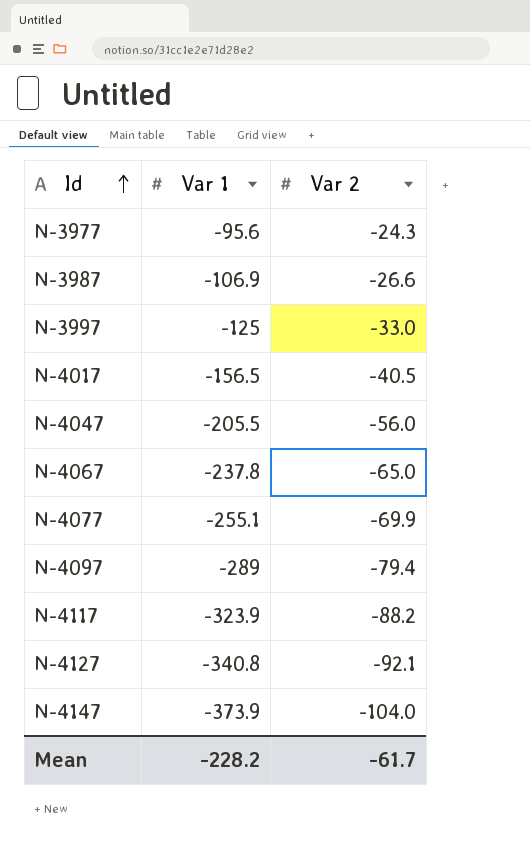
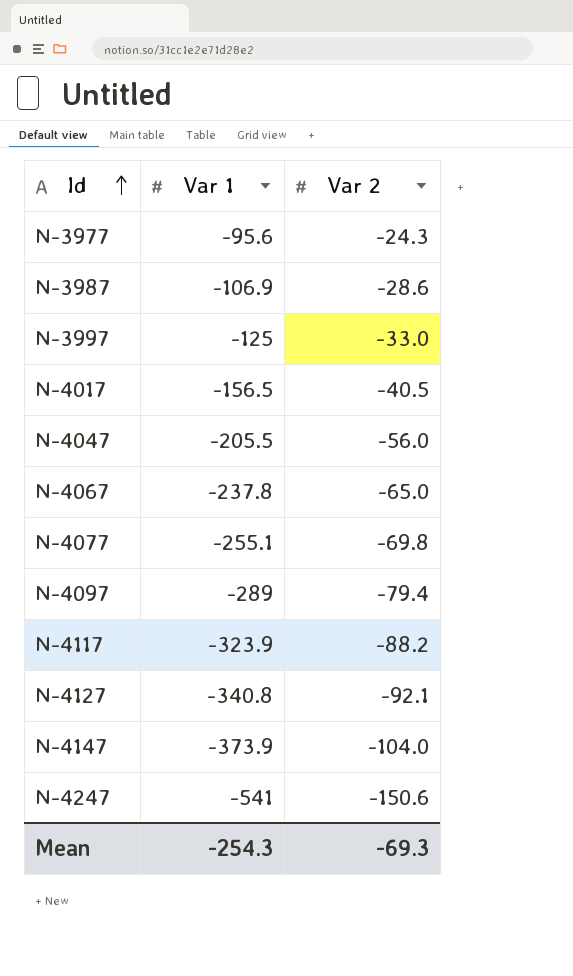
N-3987 | Var 2: -26.6 -> -28.6
N-4077 | Var 2: -69.9 -> -69.8
row N-4247: none -> -541 | -150.6
Mean | Var 1: -228.2 -> -254.3
Mean | Var 2: -61.7 -> -69.3

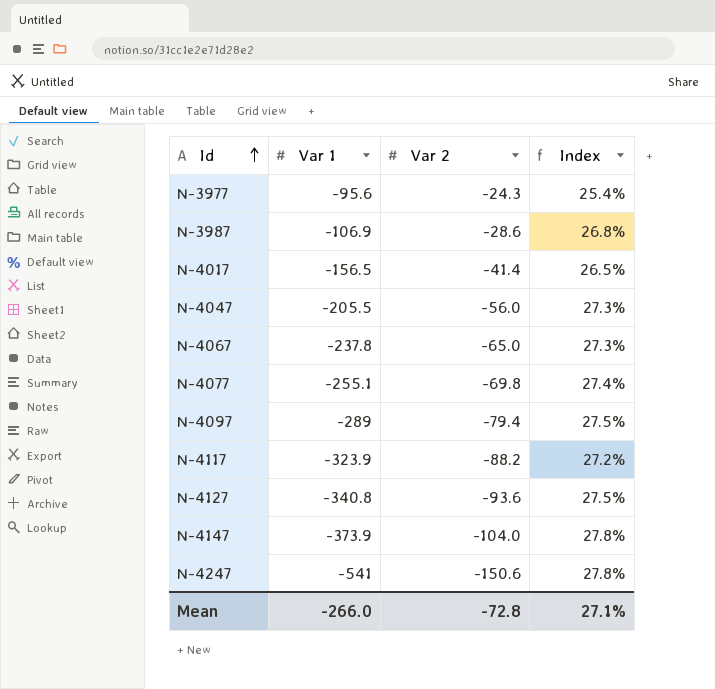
column Index | formula: none -> [Var 2] / [Var 1]
row N-3997: -125 | -33.0 -> none
N-4017 | Var 2: -40.5 -> -41.4
N-4127 | Var 2: -92.1 -> -93.6
Mean | Var 1: -254.3 -> -266.0
Mean | Var 2: -69.3 -> -72.8

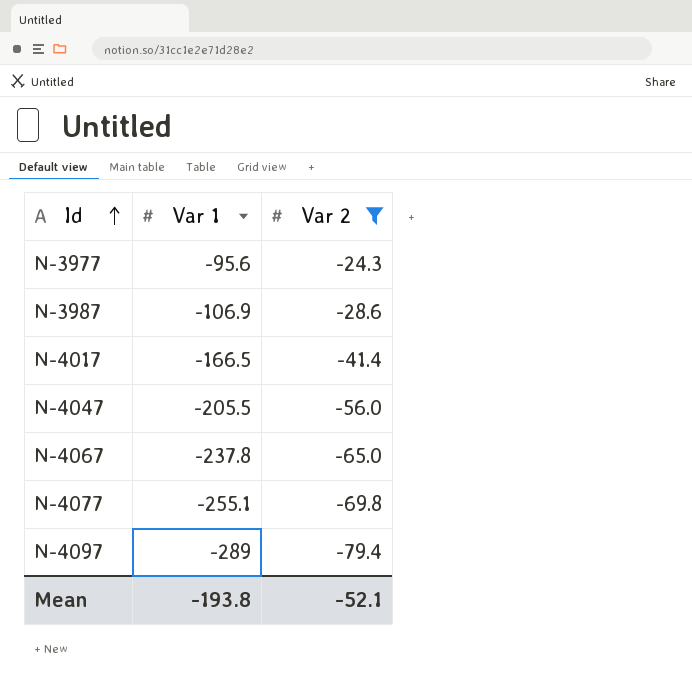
filter: none -> Var 2 >= -79.4
column Index | formula: [Var 2] / [Var 1] -> none
N-4017 | Var 1: -156.5 -> -166.5
Mean | Var 1: -266.0 -> -193.8
Mean | Var 2: -72.8 -> -52.1

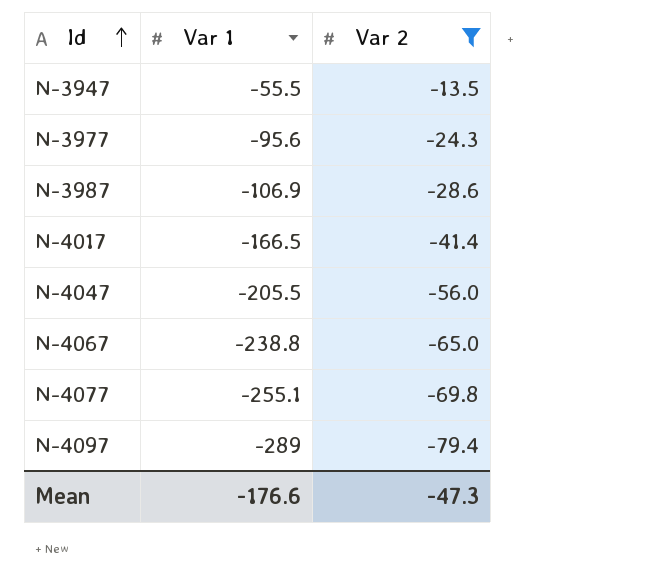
row N-3947: none -> -55.5 | -13.5
N-4067 | Var 1: -237.8 -> -238.8
Mean | Var 1: -193.8 -> -176.6
Mean | Var 2: -52.1 -> -47.3

